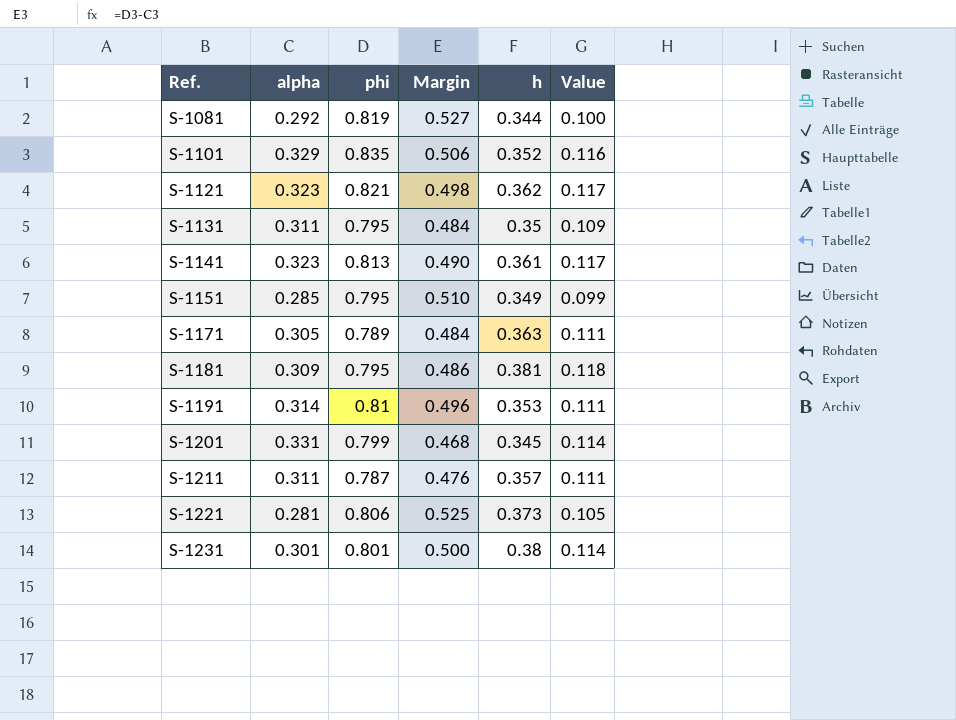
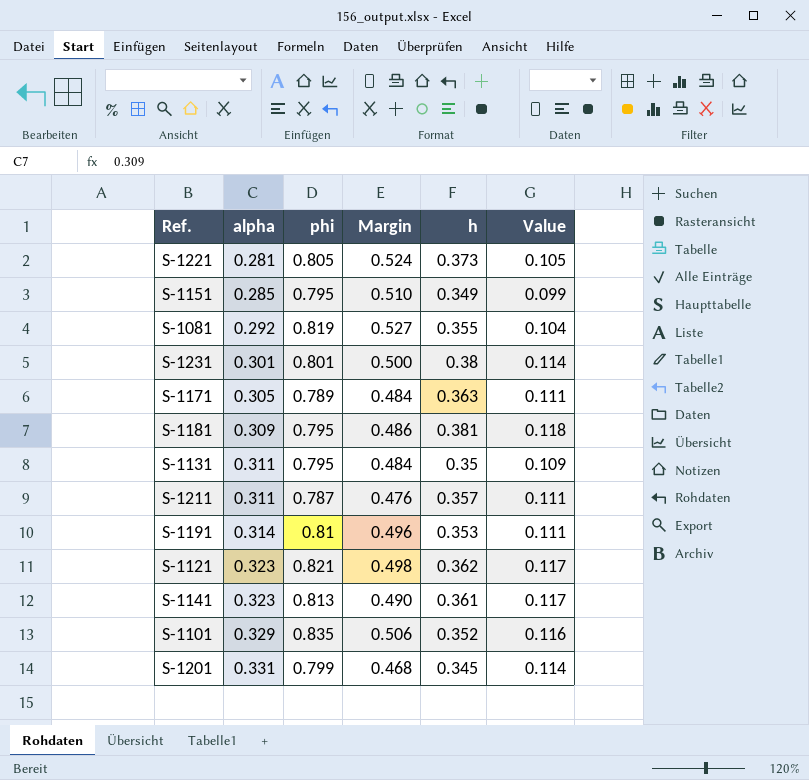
row order: Ref. ascending -> alpha ascending
S-1221 | phi: 0.806 -> 0.805
S-1221 | Margin: 0.525 -> 0.524
S-1081 | h: 0.344 -> 0.355
S-1081 | Value: 0.100 -> 0.104

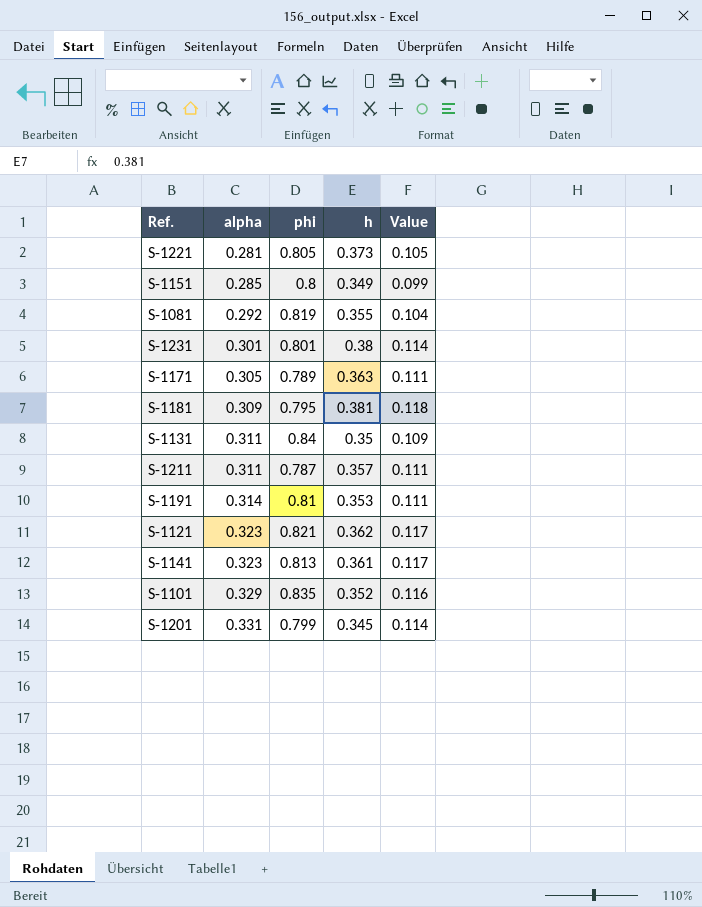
column Margin | formula: [phi] - [alpha] -> none
S-1151 | phi: 0.795 -> 0.8
S-1131 | phi: 0.795 -> 0.84

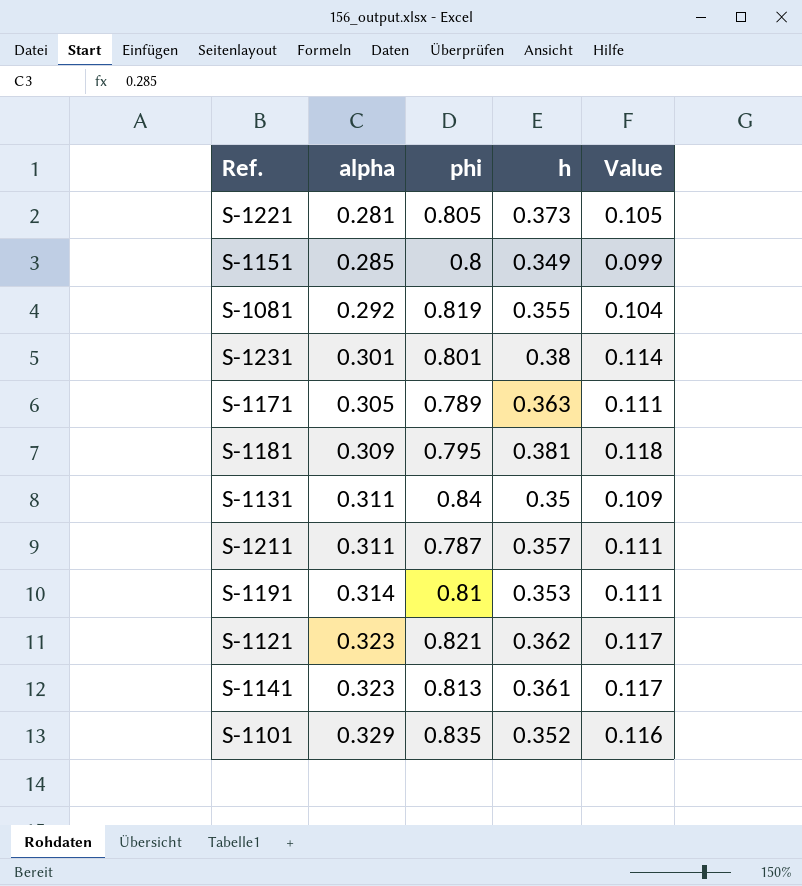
row S-1201: 0.331 | 0.799 | 0.345 | 0.114 -> none

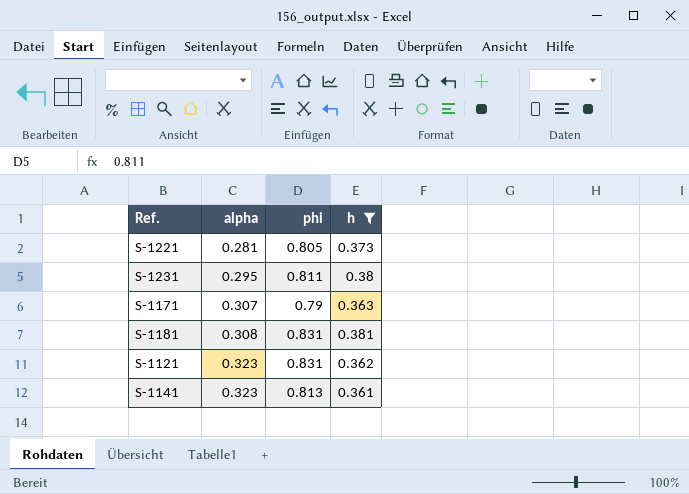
filter: none -> h >= 0.361
column Value | formula: [alpha] * [h] -> none
S-1231 | alpha: 0.301 -> 0.295
S-1231 | phi: 0.801 -> 0.811
S-1171 | alpha: 0.305 -> 0.307
S-1171 | phi: 0.789 -> 0.79
S-1181 | alpha: 0.309 -> 0.308
S-1181 | phi: 0.795 -> 0.831
S-1121 | phi: 0.821 -> 0.831

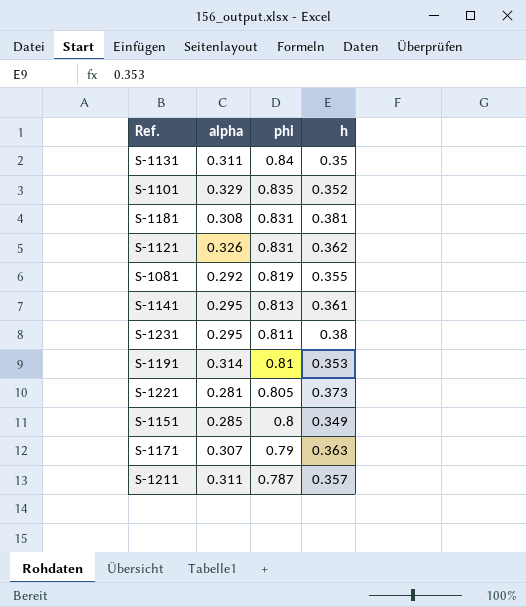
filter: h >= 0.361 -> none
row order: alpha ascending -> phi descending
S-1121 | alpha: 0.323 -> 0.326
S-1141 | alpha: 0.323 -> 0.295

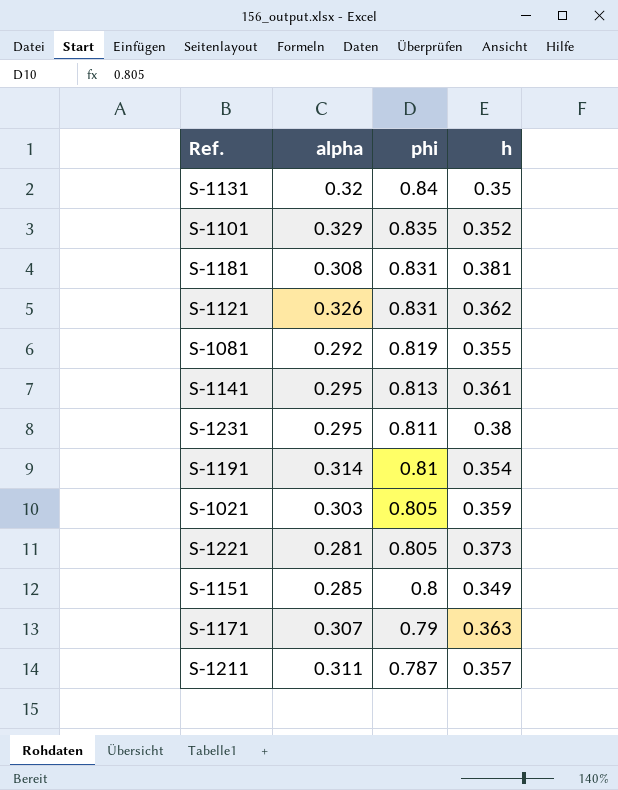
S-1131 | alpha: 0.311 -> 0.32
S-1191 | h: 0.353 -> 0.354
row S-1021: none -> 0.303 | 0.805 | 0.359

